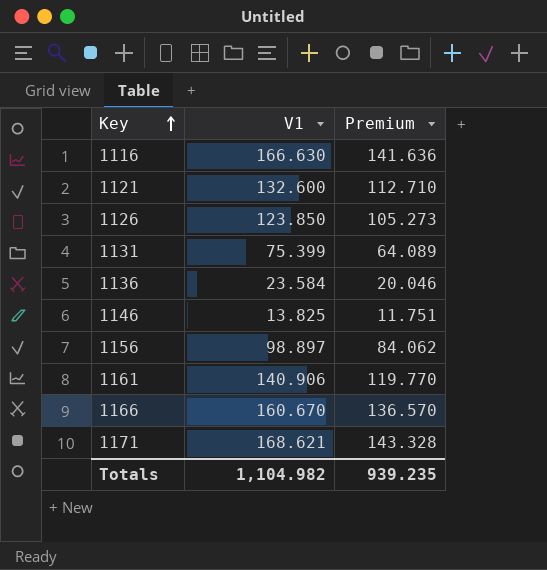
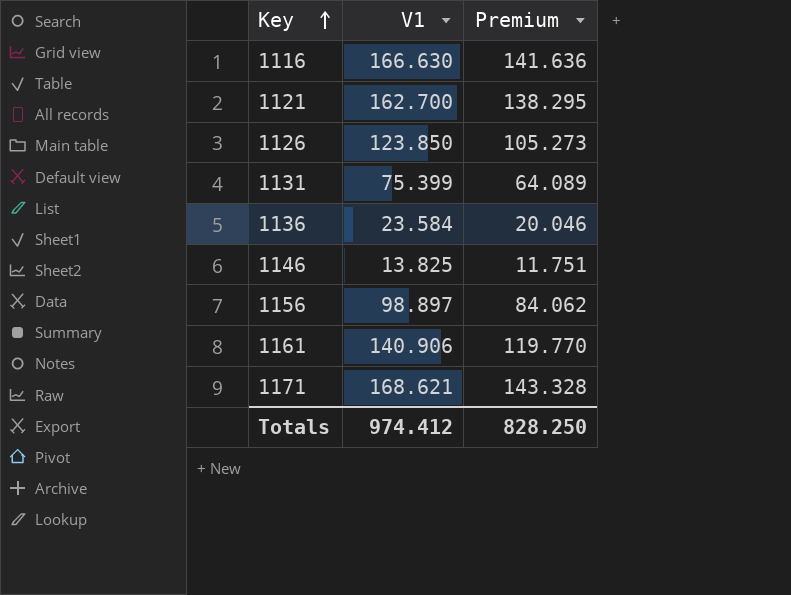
row 1166: 160.670 | 136.570 -> none
1121 | V1: 132.600 -> 162.700
1121 | Premium: 112.710 -> 138.295
Totals | V1: 1,104.982 -> 974.412
Totals | Premium: 939.235 -> 828.250

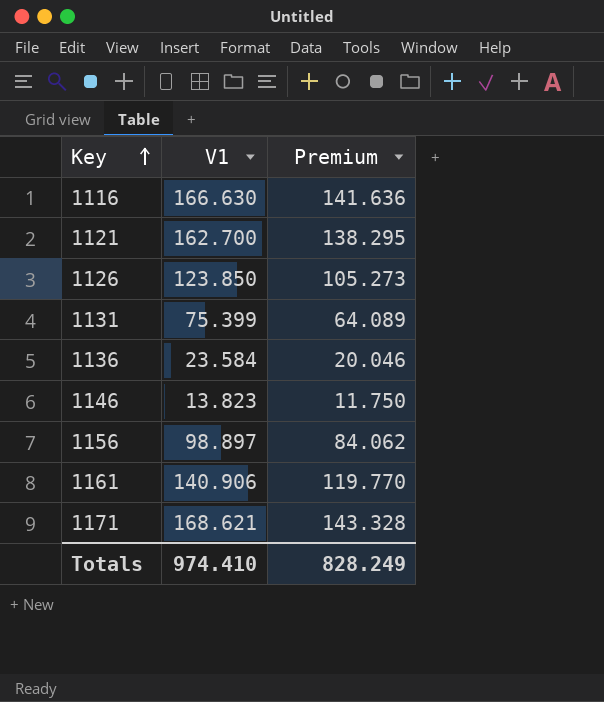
1146 | V1: 13.825 -> 13.823
1146 | Premium: 11.751 -> 11.750
Totals | V1: 974.412 -> 974.410
Totals | Premium: 828.250 -> 828.249

